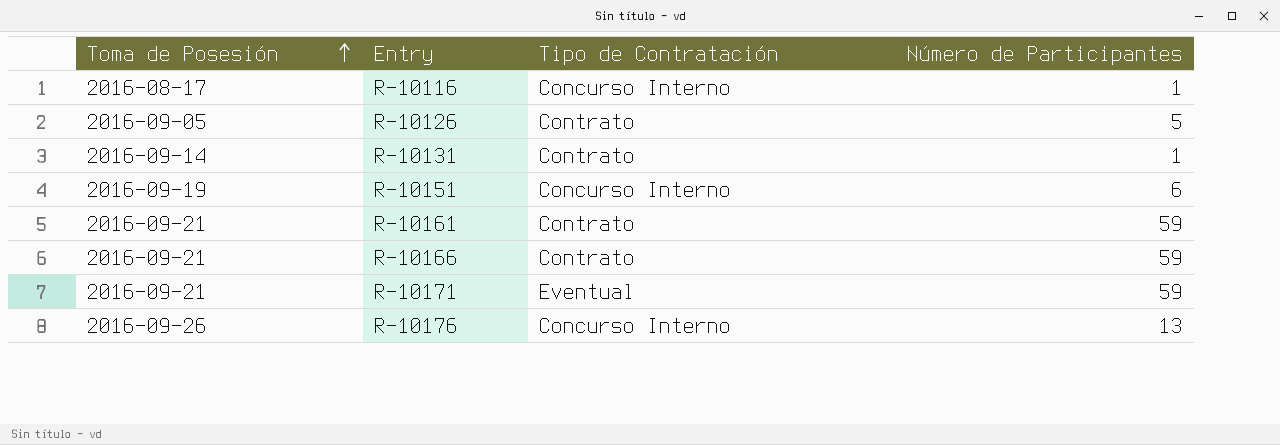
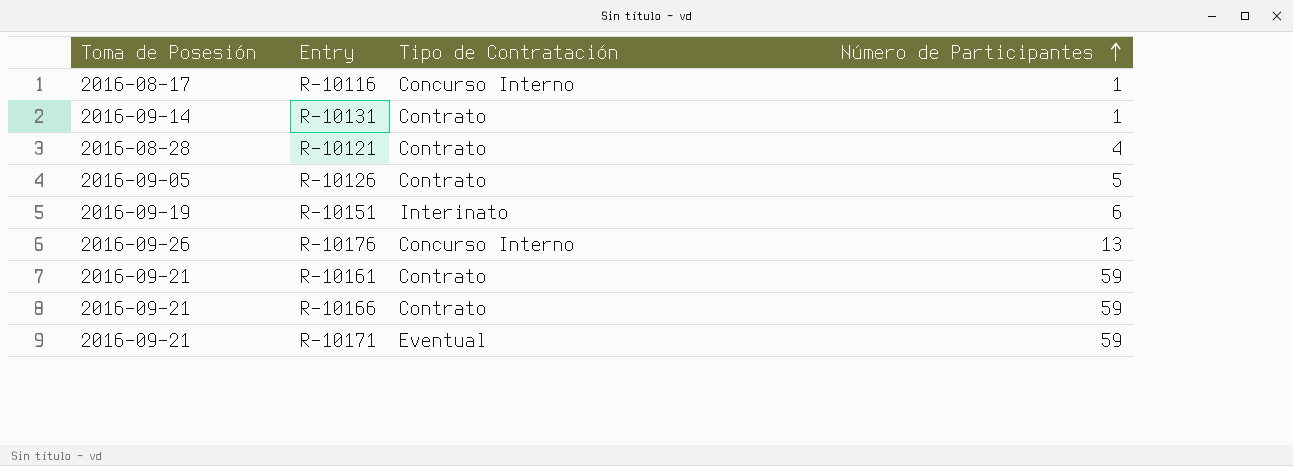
row order: Toma de Posesión ascending -> Número de Participantes ascending
row R-10121: none -> 2016-08-28 | Contrato | 4
R-10151 | Tipo de Contratación: Concurso Interno -> Interinato

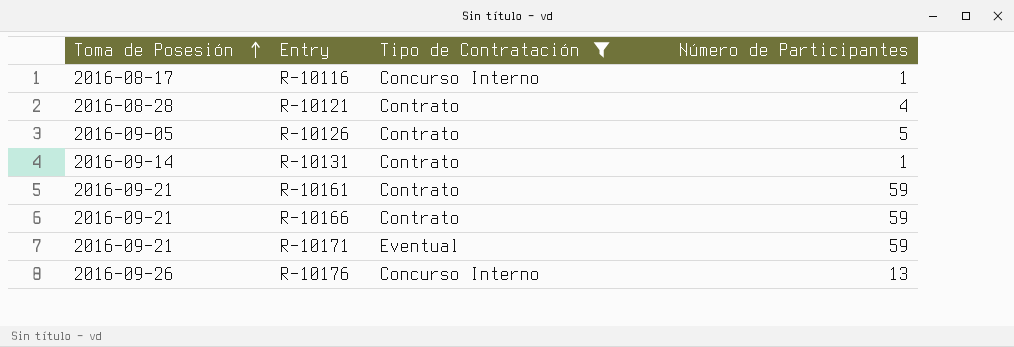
filter: none -> Tipo de Contratación != Interinato
row order: Número de Participantes ascending -> Toma de Posesión ascending

